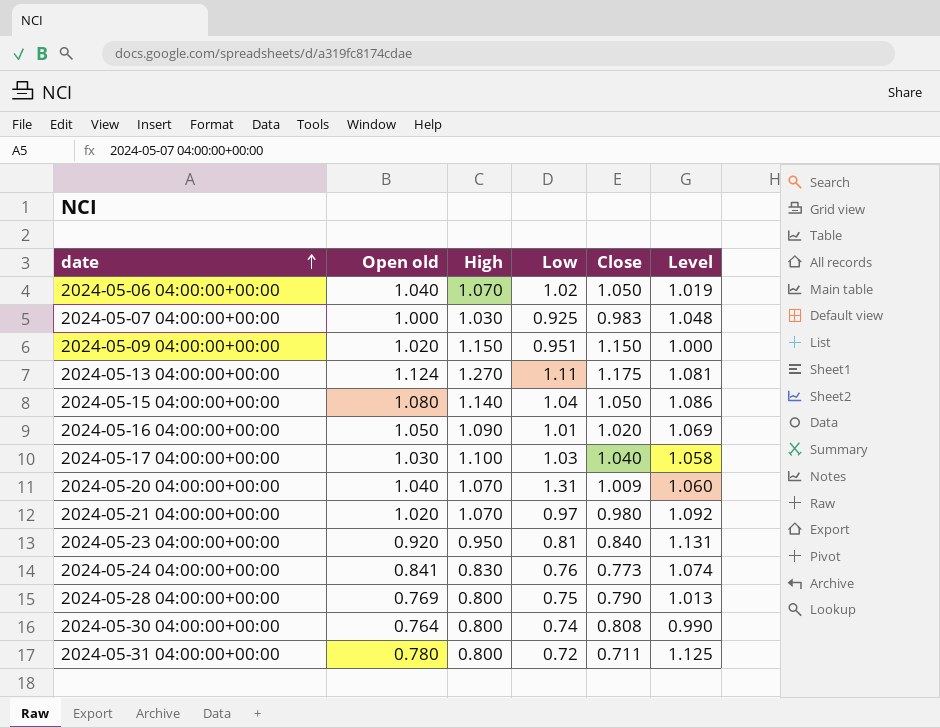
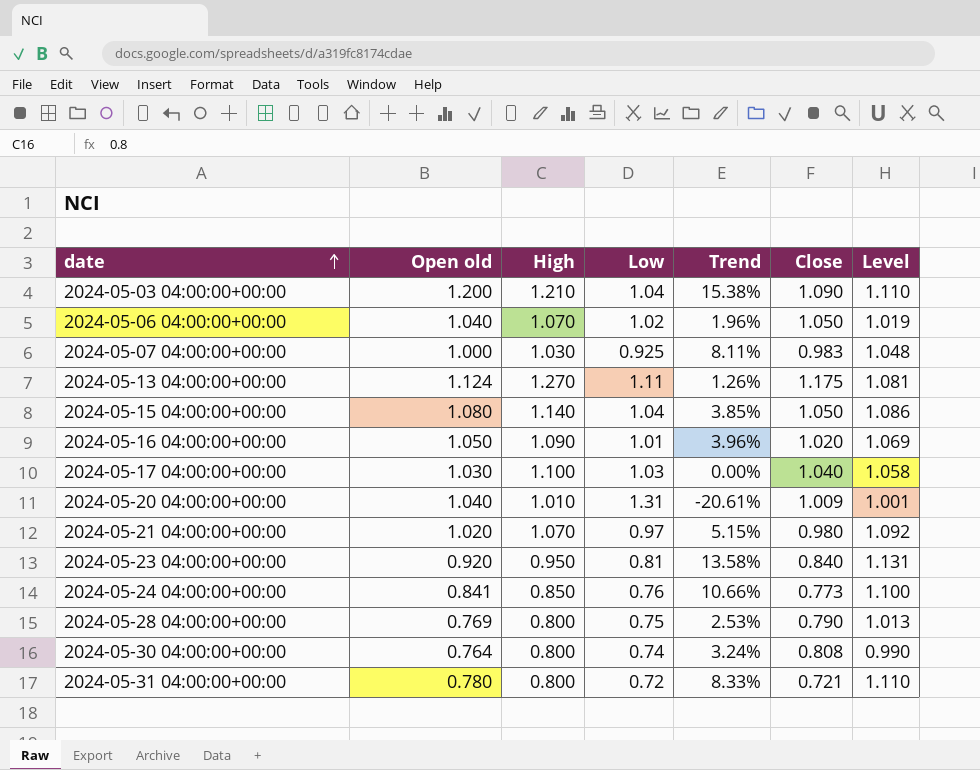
column Trend | formula: none -> ([Open old] - [Low]) / [Low]
row 2024-05-09 04:00:00+00:00: 1.020 | 1.150 | 0.951 | 1.150 | 1.000 -> none
row 2024-05-03 04:00:00+00:00: none -> 1.200 | 1.210 | 1.04 | 15.38% | 1.090 | 1.110
2024-05-20 04:00:00+00:00 | High: 1.070 -> 1.010
2024-05-20 04:00:00+00:00 | Level: 1.060 -> 1.001
2024-05-24 04:00:00+00:00 | High: 0.830 -> 0.850
2024-05-24 04:00:00+00:00 | Level: 1.074 -> 1.100
2024-05-31 04:00:00+00:00 | Close: 0.711 -> 0.721
2024-05-31 04:00:00+00:00 | Level: 1.125 -> 1.110

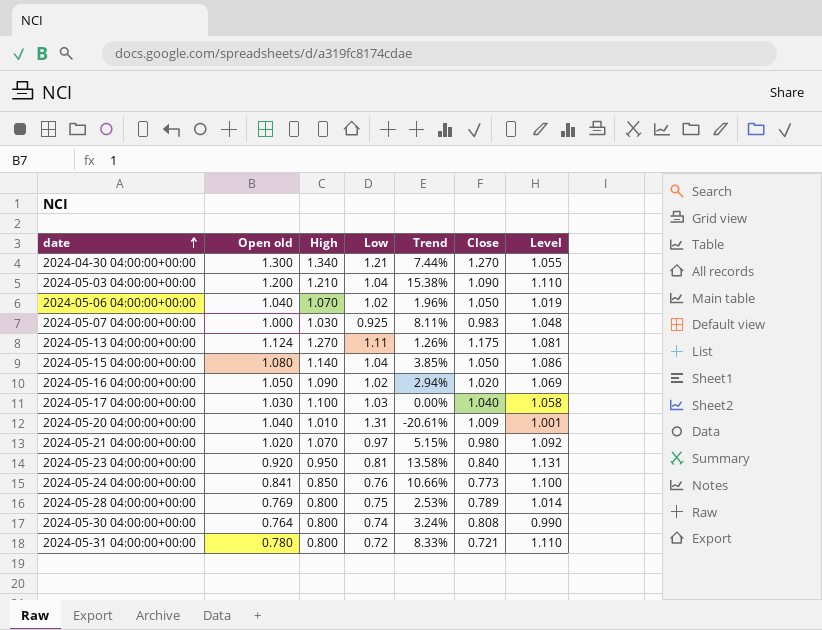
row 2024-04-30 04:00:00+00:00: none -> 1.300 | 1.340 | 1.21 | 7.44% | 1.270 | 1.055
2024-05-16 04:00:00+00:00 | Low: 1.01 -> 1.02
2024-05-16 04:00:00+00:00 | Trend: 3.96% -> 2.94%
2024-05-28 04:00:00+00:00 | Close: 0.790 -> 0.789
2024-05-28 04:00:00+00:00 | Level: 1.013 -> 1.014

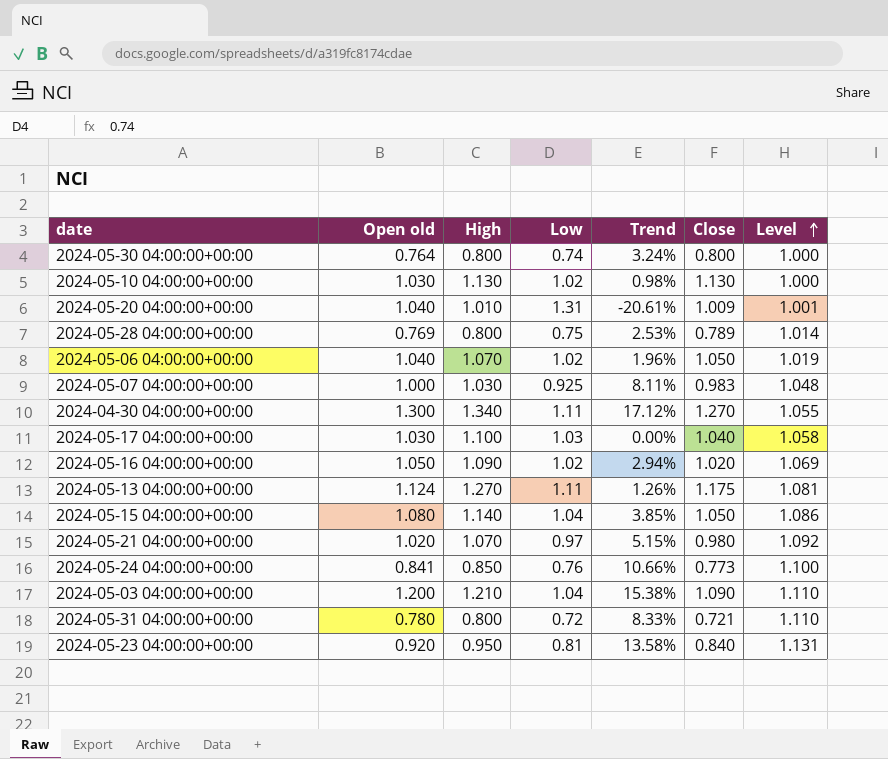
row order: date ascending -> Level ascending
2024-05-30 04:00:00+00:00 | Close: 0.808 -> 0.800
2024-05-30 04:00:00+00:00 | Level: 0.990 -> 1.000
row 2024-05-10 04:00:00+00:00: none -> 1.030 | 1.130 | 1.02 | 0.98% | 1.130 | 1.000
2024-04-30 04:00:00+00:00 | Low: 1.21 -> 1.11
2024-04-30 04:00:00+00:00 | Trend: 7.44% -> 17.12%

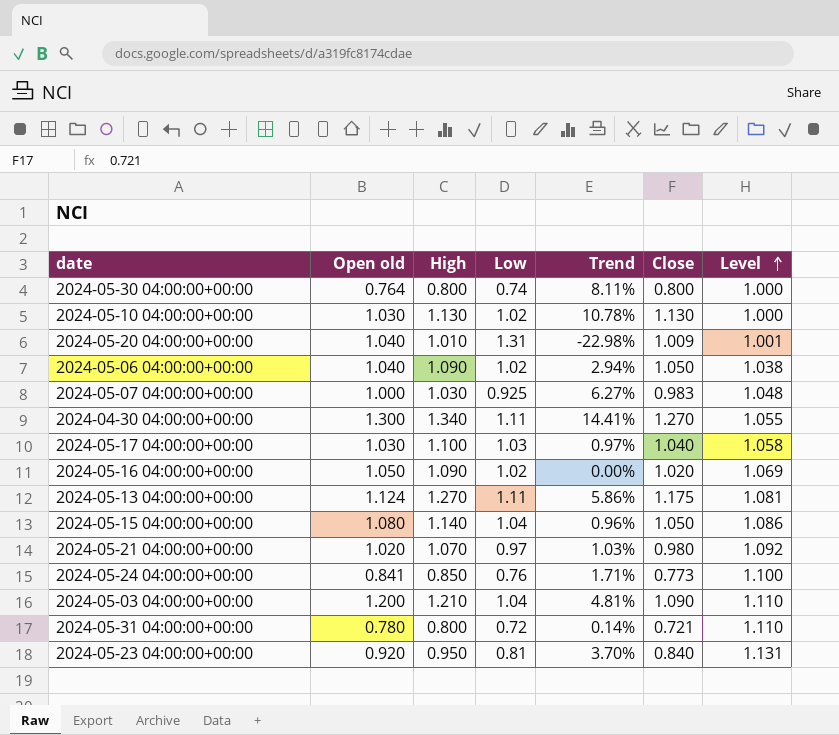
column Trend | formula: ([Open old] - [Low]) / [Low] -> ([Close] - [Low]) / [Low]
row 2024-05-28 04:00:00+00:00: 0.769 | 0.800 | 0.75 | 2.53% | 0.789 | 1.014 -> none
2024-05-06 04:00:00+00:00 | High: 1.070 -> 1.090
2024-05-06 04:00:00+00:00 | Level: 1.019 -> 1.038

